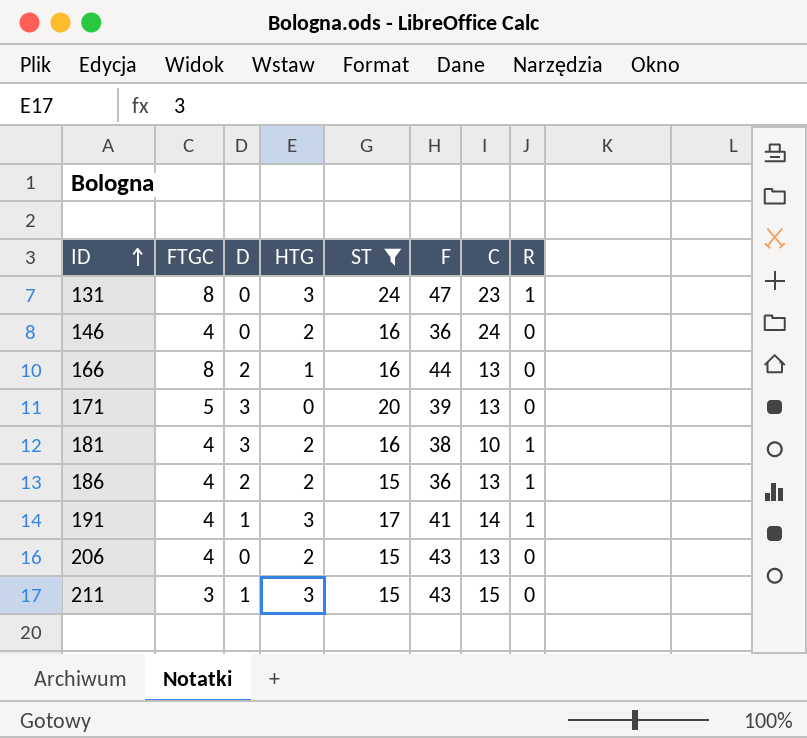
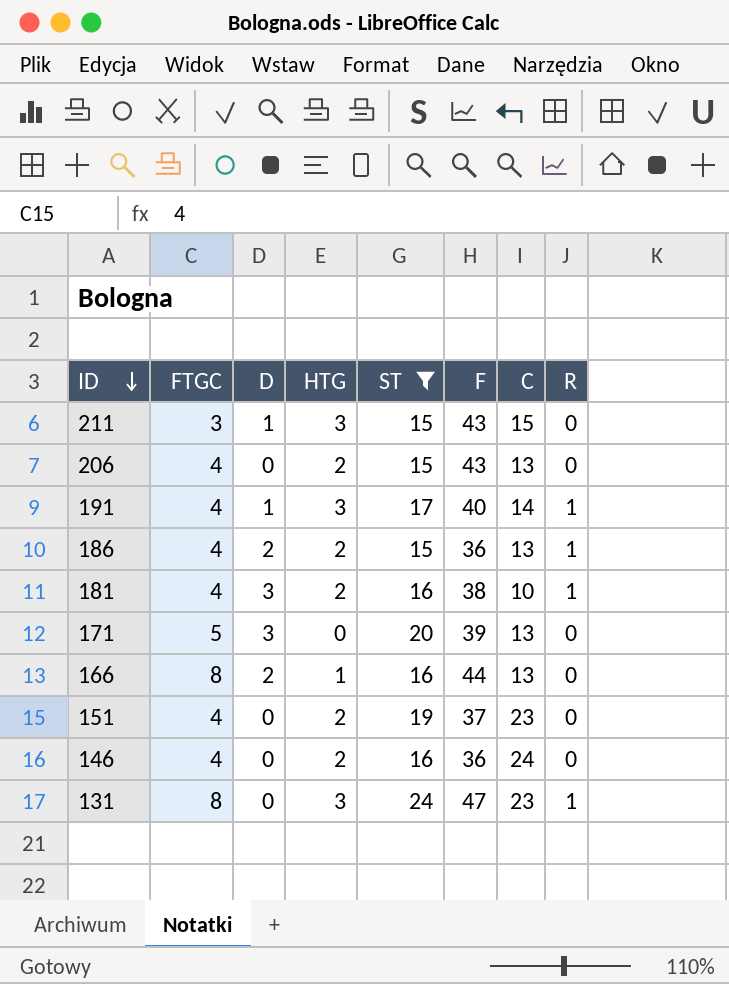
row order: ID ascending -> ID descending
191 | F: 41 -> 40
row 151: none -> 4 | 0 | 2 | 19 | 37 | 23 | 0

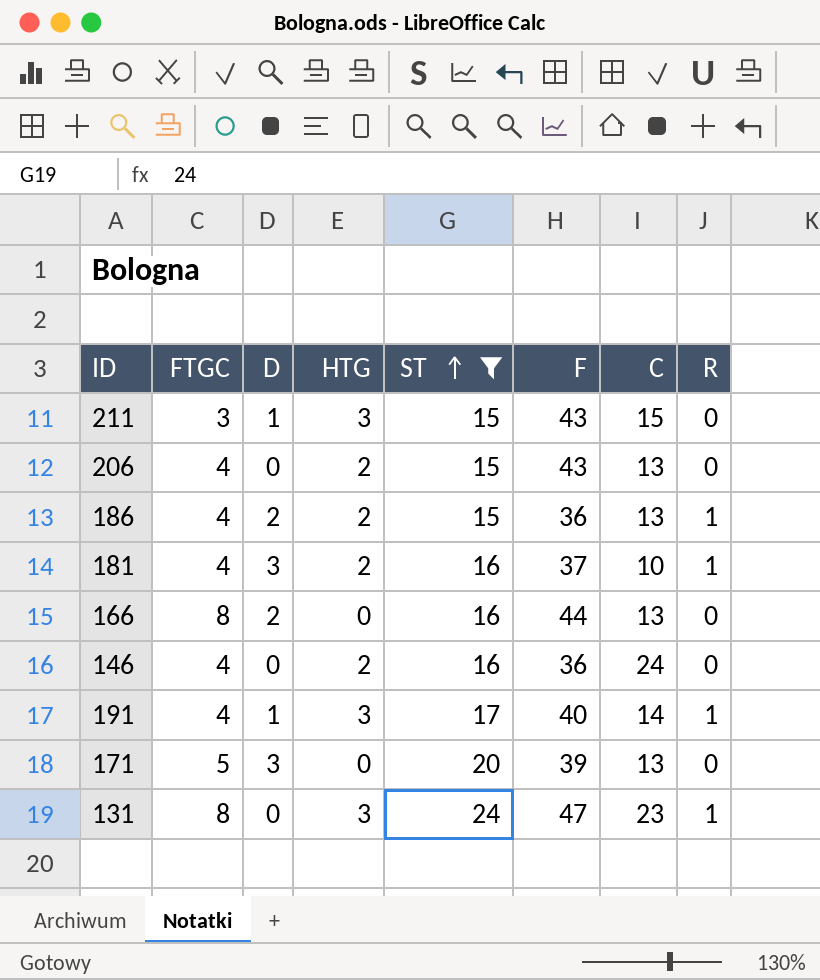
row order: ID descending -> ST ascending
row 151: 4 | 0 | 2 | 19 | 37 | 23 | 0 -> none
181 | F: 38 -> 37
166 | HTG: 1 -> 0

